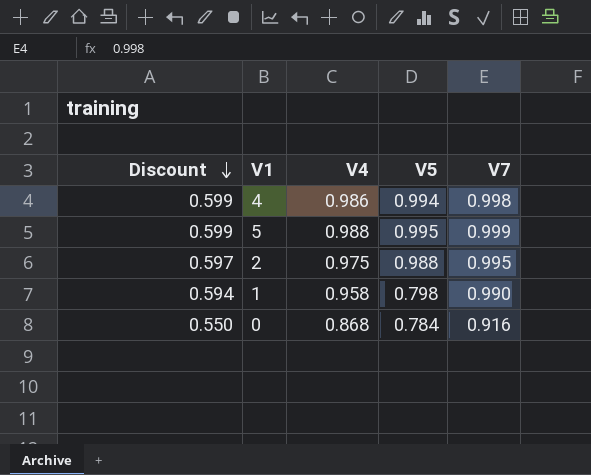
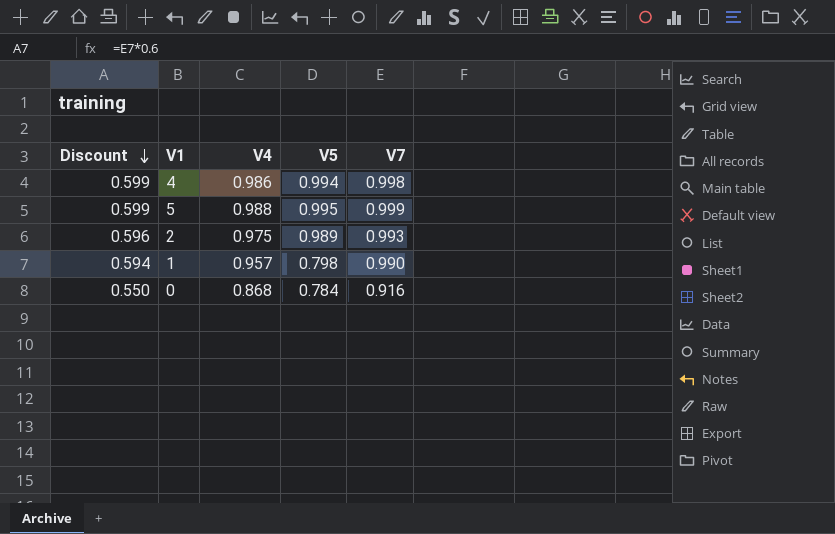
2 | Discount: 0.597 -> 0.596
2 | V5: 0.988 -> 0.989
2 | V7: 0.995 -> 0.993
1 | V4: 0.958 -> 0.957

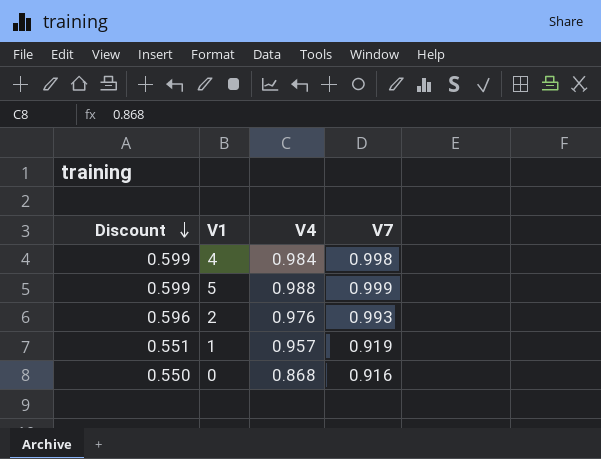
column V5 | position: 4 -> none
4 | V4: 0.986 -> 0.984
2 | V4: 0.975 -> 0.976
1 | Discount: 0.594 -> 0.551
1 | V7: 0.990 -> 0.919

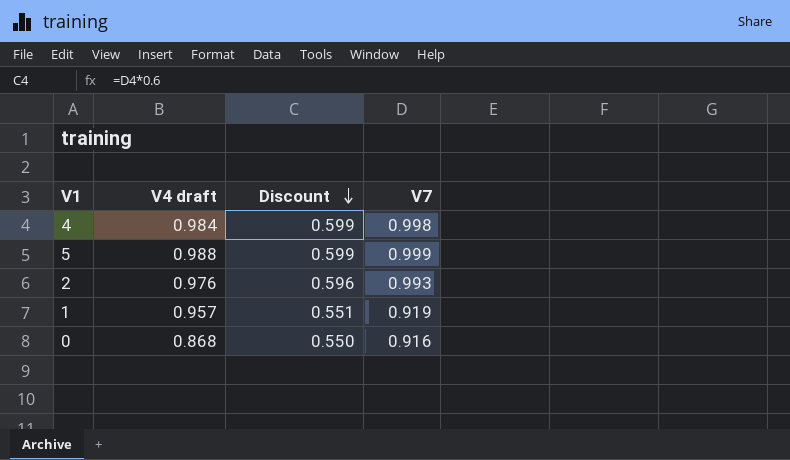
column name: V4 -> V4 draft
column Discount | position: 1 -> 3

